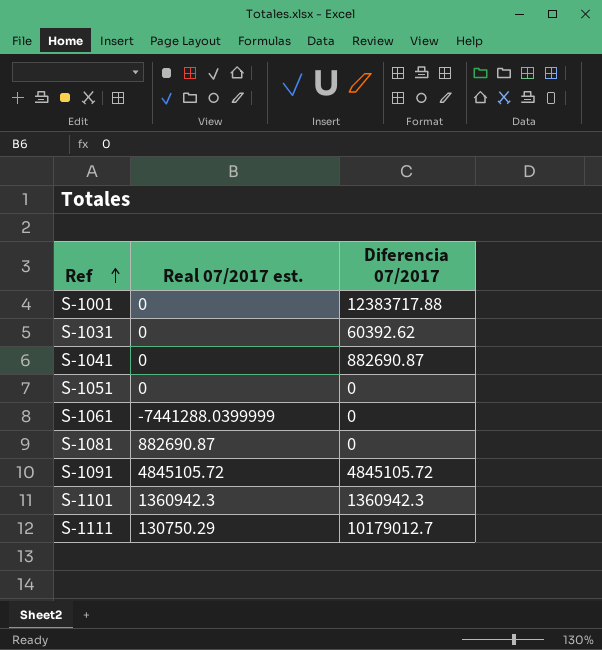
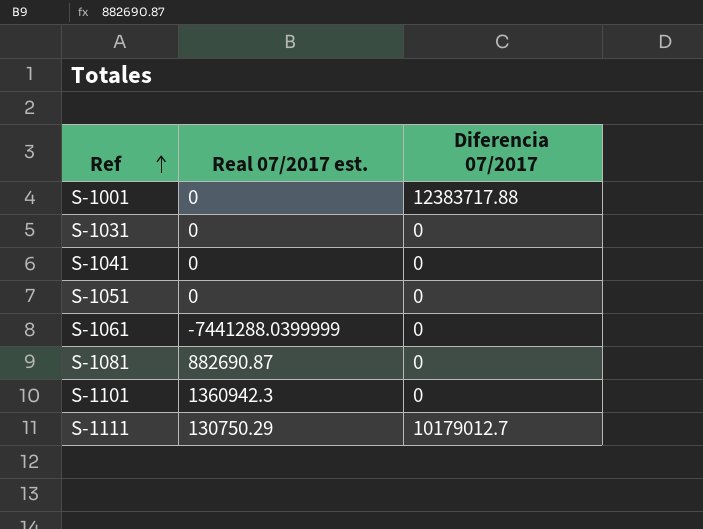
row S-1091: 4845105.72 | 4845105.72 -> none
S-1031 | Diferencia 07/2017: 60392.62 -> 0
S-1041 | Diferencia 07/2017: 882690.87 -> 0
S-1101 | Diferencia 07/2017: 1360942.3 -> 0

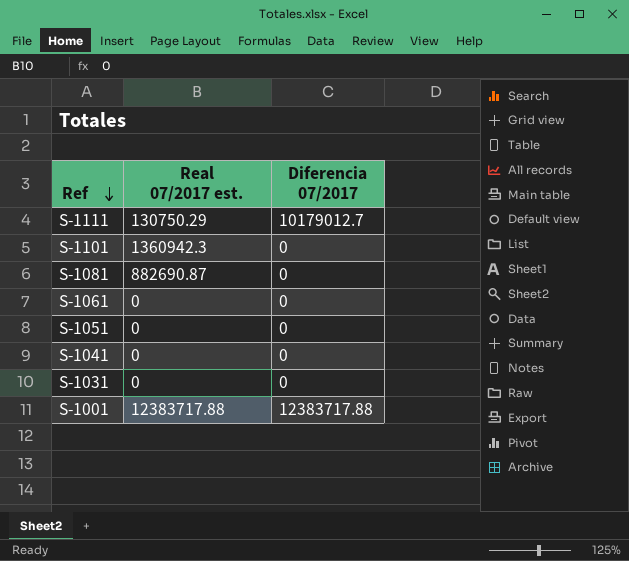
row order: Ref ascending -> Ref descending
S-1061 | Real 07/2017 est.: -7441288.0399999 -> 0
S-1001 | Real 07/2017 est.: 0 -> 12383717.88

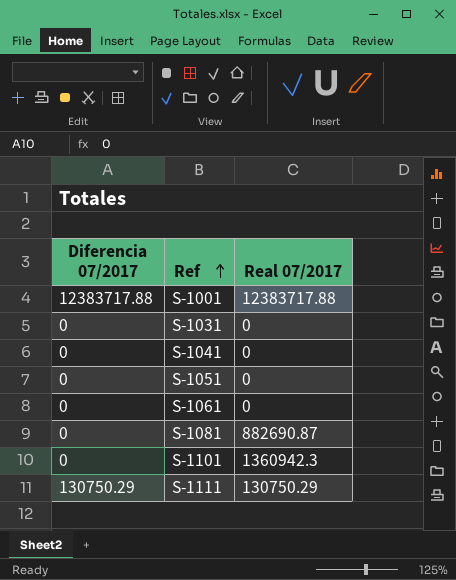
row order: Ref descending -> Ref ascending
column Diferencia 07/2017 | position: 3 -> 1
column name: Real 07/2017 est. -> Real 07/2017
S-1111 | Diferencia 07/2017: 10179012.7 -> 130750.29

